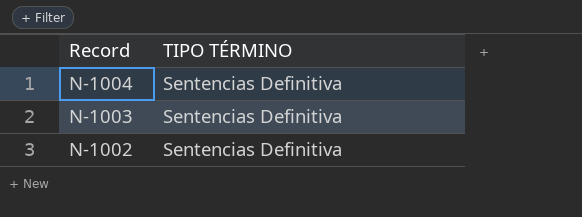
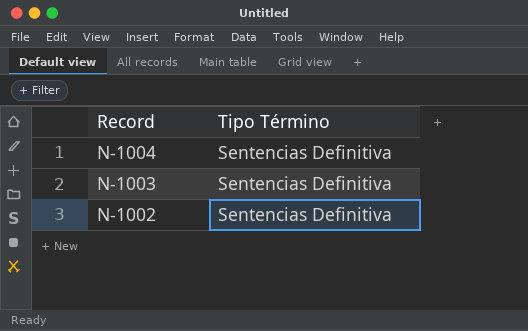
column name: TIPO TÉRMINO -> Tipo Término

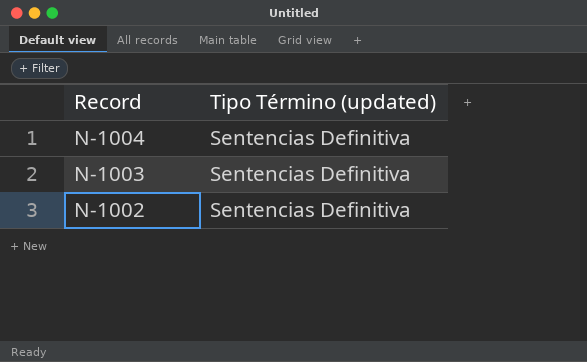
column name: Tipo Término -> Tipo Término (updated)

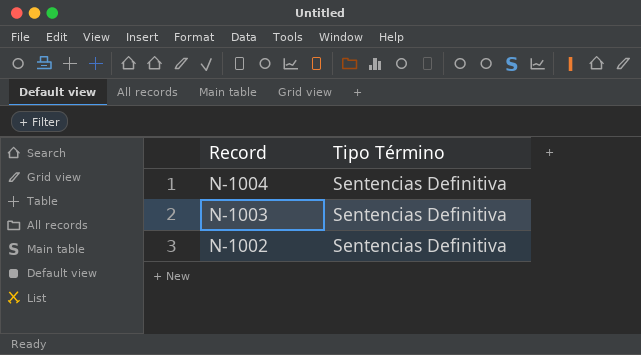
column name: Tipo Término (updated) -> Tipo Término

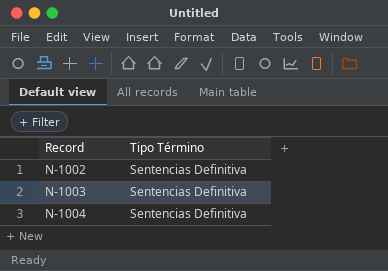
row order: Record descending -> Record ascending

